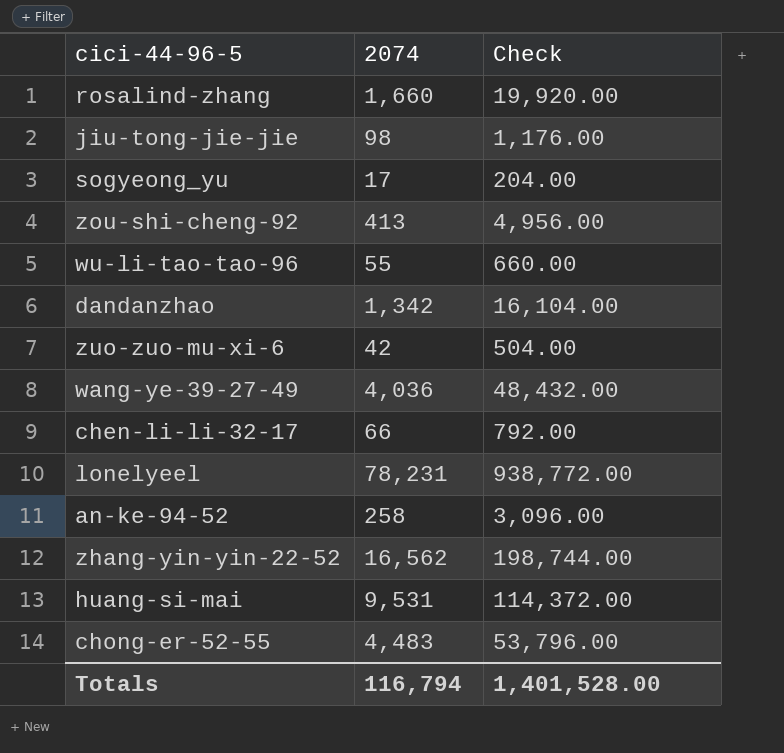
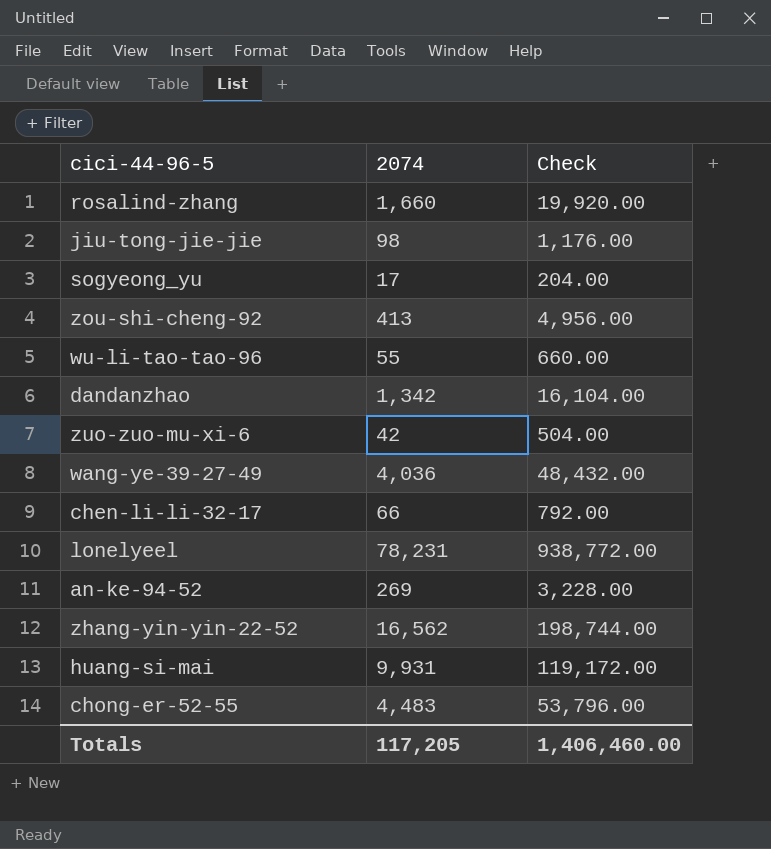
an-ke-94-52 | 2074: 258 -> 269
an-ke-94-52 | Check: 3,096.00 -> 3,228.00
huang-si-mai | 2074: 9,531 -> 9,931
huang-si-mai | Check: 114,372.00 -> 119,172.00
Totals | 2074: 116,794 -> 117,205
Totals | Check: 1,401,528.00 -> 1,406,460.00

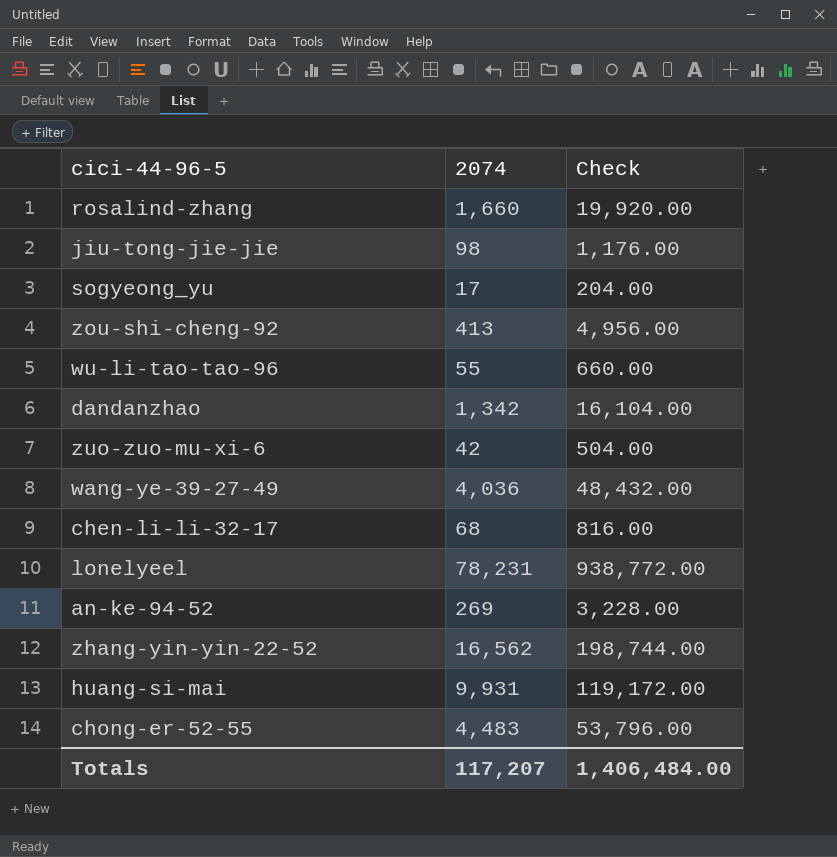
chen-li-li-32-17 | 2074: 66 -> 68
chen-li-li-32-17 | Check: 792.00 -> 816.00
Totals | 2074: 117,205 -> 117,207
Totals | Check: 1,406,460.00 -> 1,406,484.00

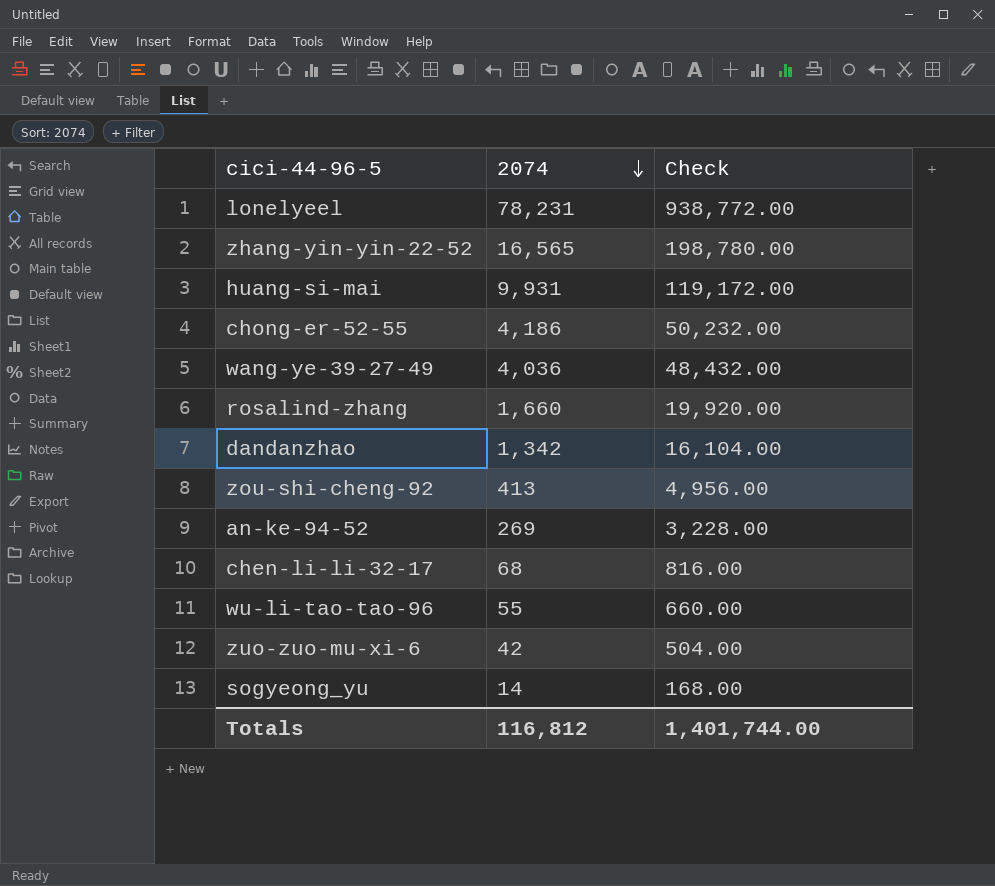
row order: none -> 2074 descending
row jiu-tong-jie-jie: 98 | 1,176.00 -> none
zhang-yin-yin-22-52 | 2074: 16,562 -> 16,565
zhang-yin-yin-22-52 | Check: 198,744.00 -> 198,780.00
chong-er-52-55 | 2074: 4,483 -> 4,186
chong-er-52-55 | Check: 53,796.00 -> 50,232.00
sogyeong_yu | 2074: 17 -> 14
sogyeong_yu | Check: 204.00 -> 168.00
Totals | 2074: 117,207 -> 116,812
Totals | Check: 1,406,484.00 -> 1,401,744.00

